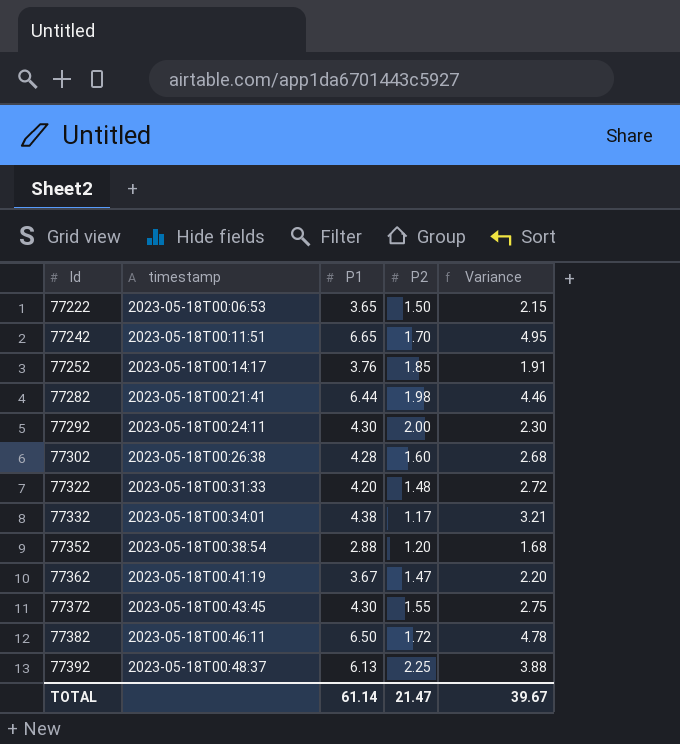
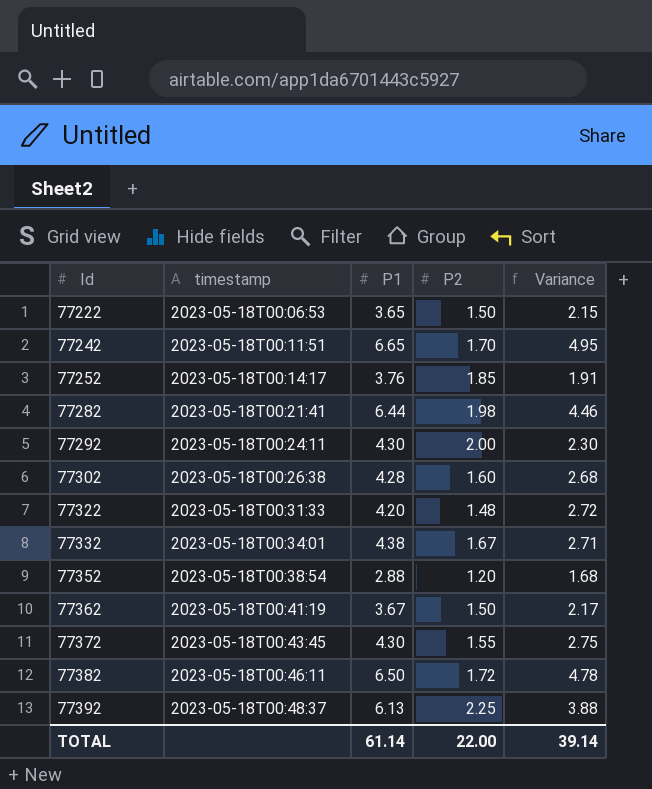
77332 | P2: 1.17 -> 1.67
77332 | Variance: 3.21 -> 2.71
77362 | P2: 1.47 -> 1.50
77362 | Variance: 2.20 -> 2.17
TOTAL | P2: 21.47 -> 22.00
TOTAL | Variance: 39.67 -> 39.14

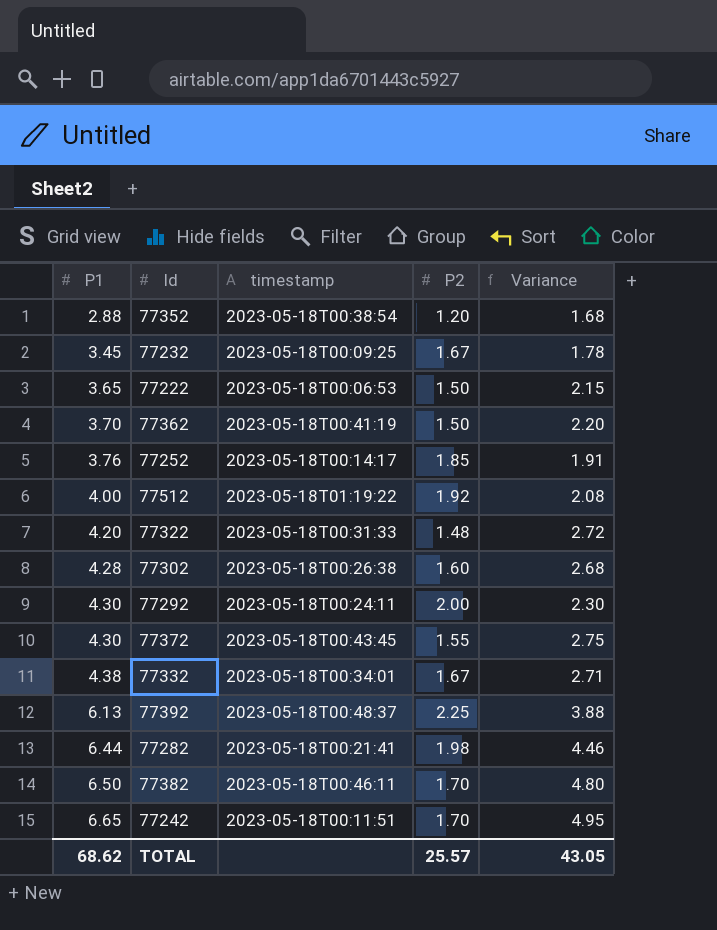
row order: Id ascending -> P1 ascending
column P1 | position: 3 -> 1
row 77232: none -> 3.45 | 2023-05-18T00:09:25 | 1.67 | 1.78
77362 | P1: 3.67 -> 3.70
77362 | Variance: 2.17 -> 2.20
row 77512: none -> 4.00 | 2023-05-18T01:19:22 | 1.92 | 2.08
77382 | P2: 1.72 -> 1.70
77382 | Variance: 4.78 -> 4.80
TOTAL | P1: 61.14 -> 68.62
TOTAL | P2: 22.00 -> 25.57
TOTAL | Variance: 39.14 -> 43.05

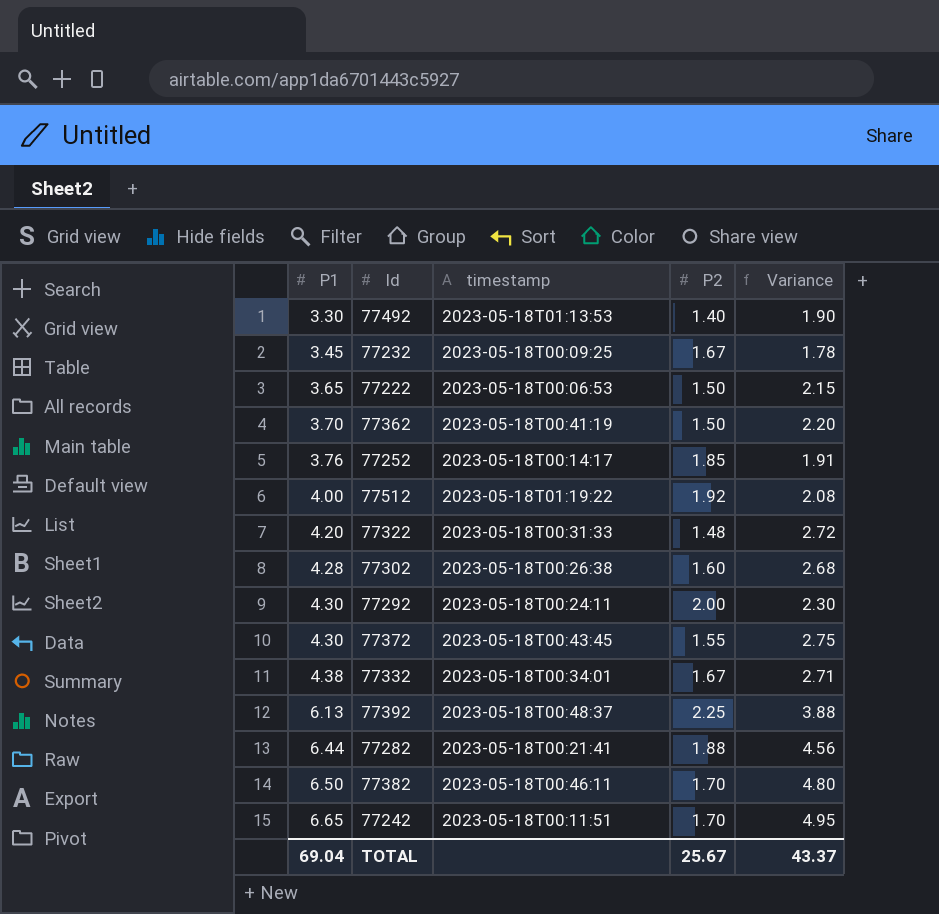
row 77352: 2.88 | 2023-05-18T00:38:54 | 1.20 | 1.68 -> none
row 77492: none -> 3.30 | 2023-05-18T01:13:53 | 1.40 | 1.90
77282 | P2: 1.98 -> 1.88
77282 | Variance: 4.46 -> 4.56
TOTAL | P1: 68.62 -> 69.04
TOTAL | P2: 25.57 -> 25.67
TOTAL | Variance: 43.05 -> 43.37

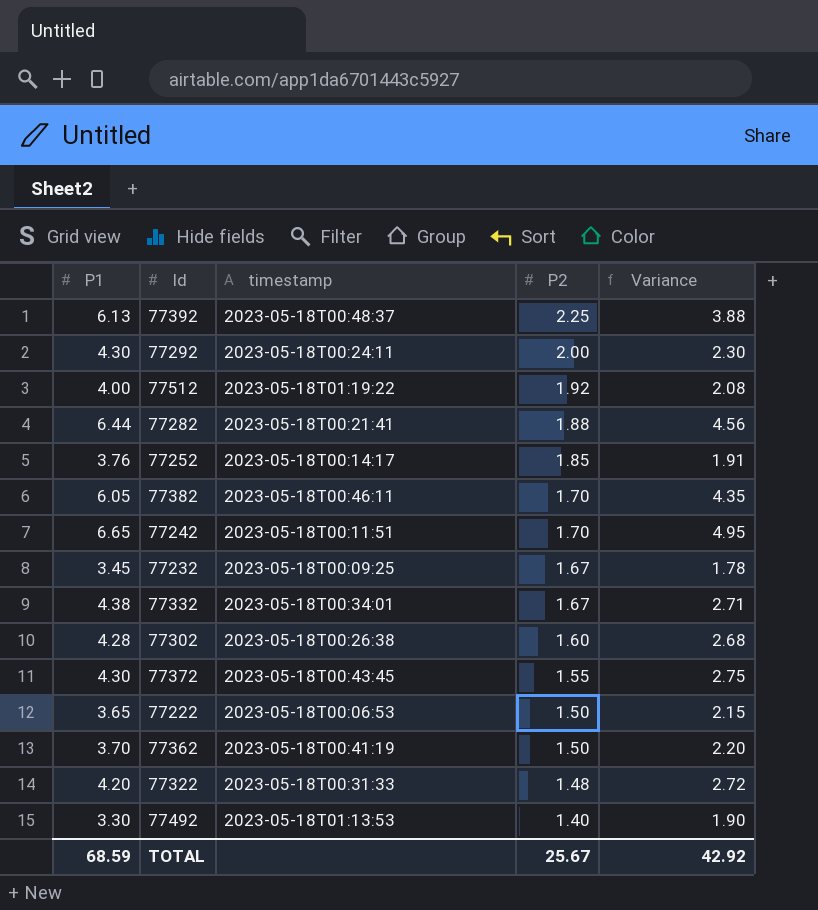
row order: P1 ascending -> P2 descending
77382 | P1: 6.50 -> 6.05
77382 | Variance: 4.80 -> 4.35
TOTAL | P1: 69.04 -> 68.59
TOTAL | Variance: 43.37 -> 42.92

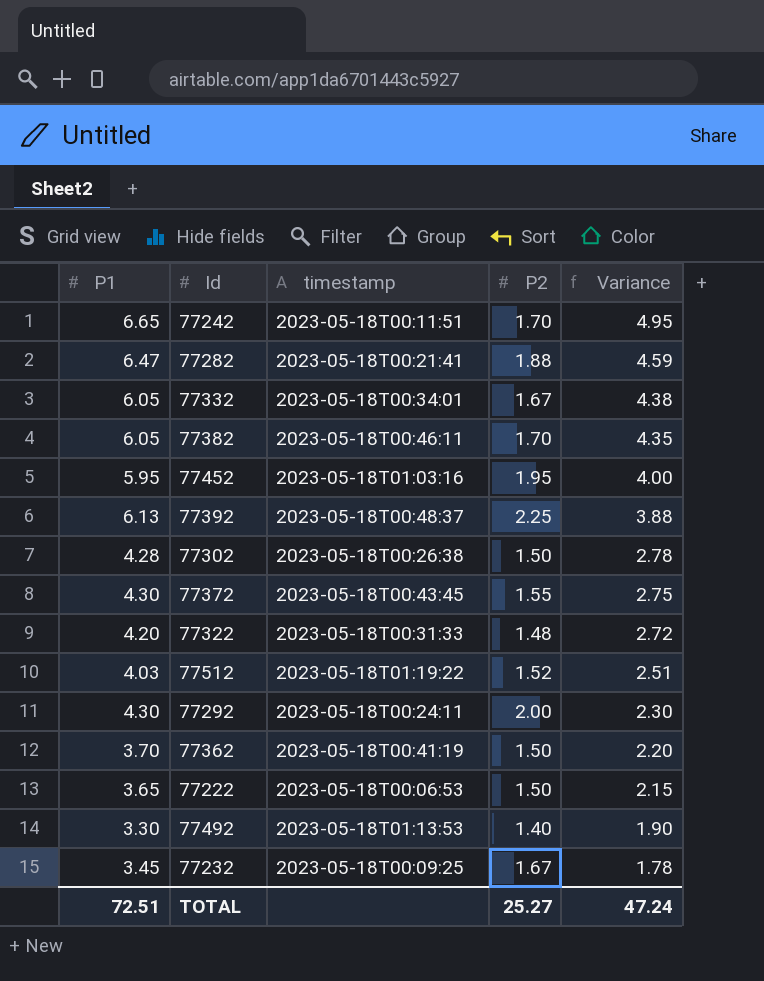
row order: P2 descending -> Variance descending
row 77252: 3.76 | 2023-05-18T00:14:17 | 1.85 | 1.91 -> none
77282 | P1: 6.44 -> 6.47
77282 | Variance: 4.56 -> 4.59
77332 | P1: 4.38 -> 6.05
77332 | Variance: 2.71 -> 4.38
row 77452: none -> 5.95 | 2023-05-18T01:03:16 | 1.95 | 4.00
77302 | P2: 1.60 -> 1.50
77302 | Variance: 2.68 -> 2.78
77512 | P1: 4.00 -> 4.03
77512 | P2: 1.92 -> 1.52
77512 | Variance: 2.08 -> 2.51
TOTAL | P1: 68.59 -> 72.51
TOTAL | P2: 25.67 -> 25.27
TOTAL | Variance: 42.92 -> 47.24

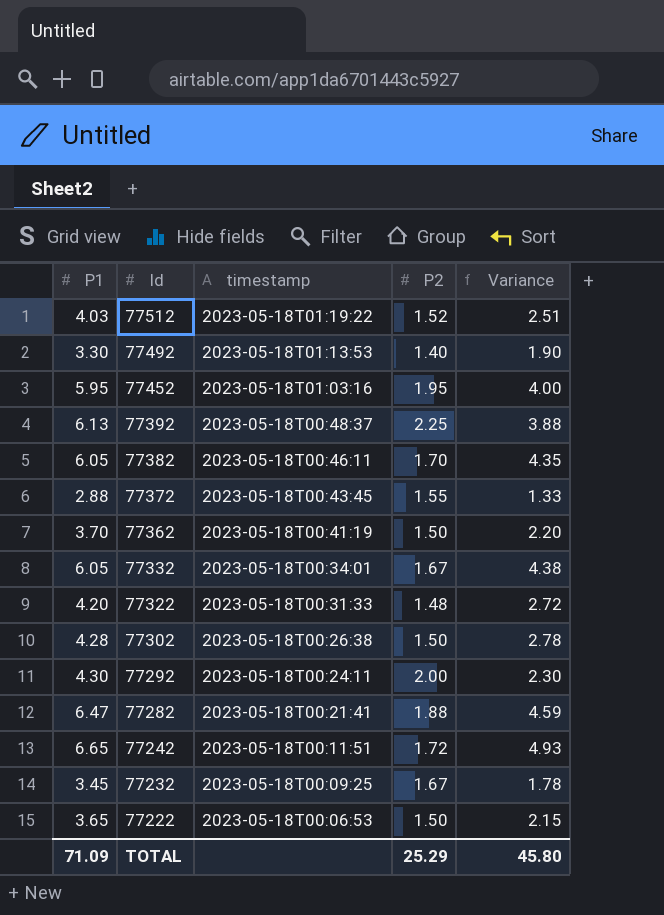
row order: Variance descending -> Id descending
77372 | P1: 4.30 -> 2.88
77372 | Variance: 2.75 -> 1.33
77242 | P2: 1.70 -> 1.72
77242 | Variance: 4.95 -> 4.93
TOTAL | P1: 72.51 -> 71.09
TOTAL | P2: 25.27 -> 25.29
TOTAL | Variance: 47.24 -> 45.80

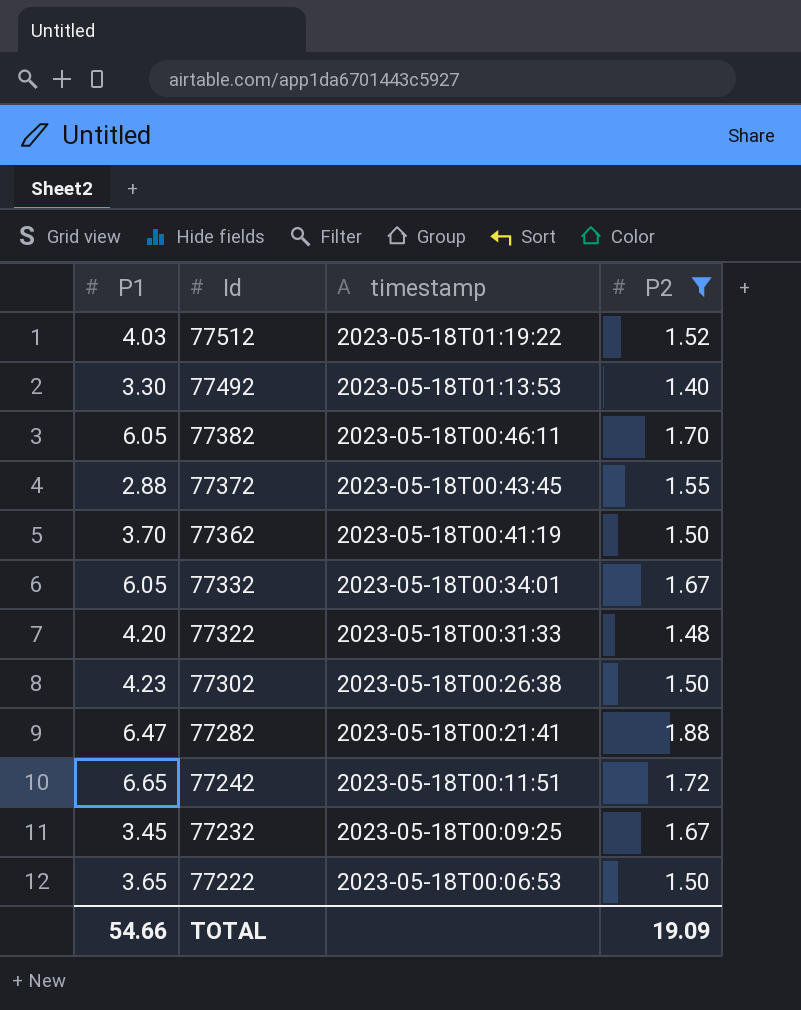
filter: none -> P2 <= 1.88
column Variance | formula: [P1] - [P2] -> none
77302 | P1: 4.28 -> 4.23
TOTAL | P1: 71.09 -> 54.66
TOTAL | P2: 25.29 -> 19.09

